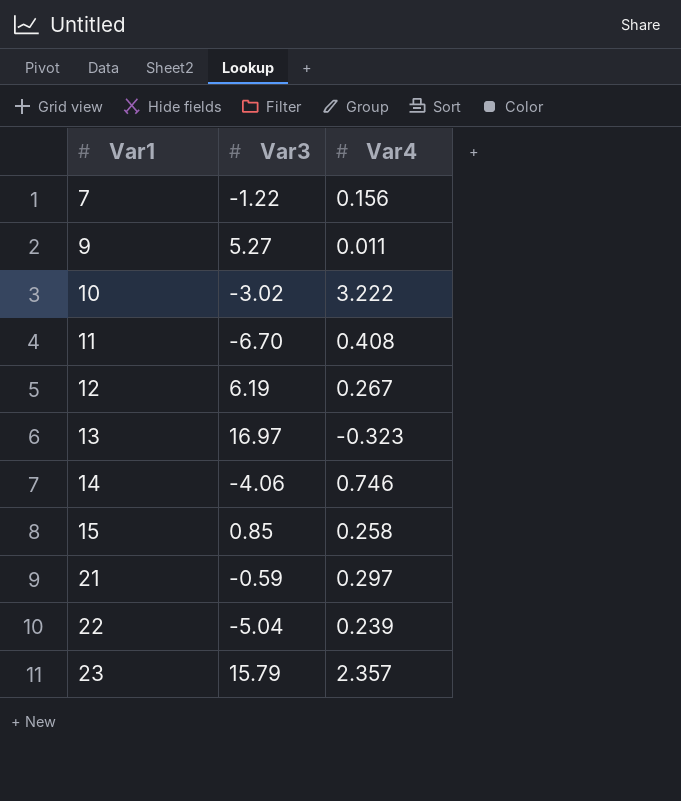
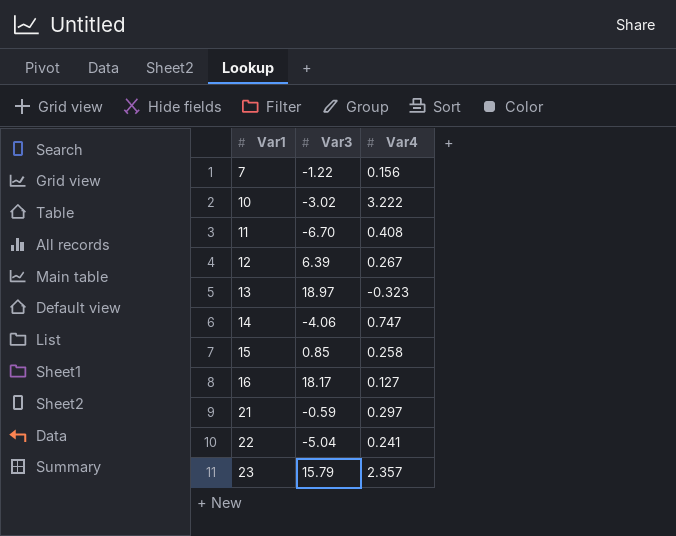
row 9: 5.27 | 0.011 -> none
12 | Var3: 6.19 -> 6.39
13 | Var3: 16.97 -> 18.97
14 | Var4: 0.746 -> 0.747
row 16: none -> 18.17 | 0.127
22 | Var4: 0.239 -> 0.241

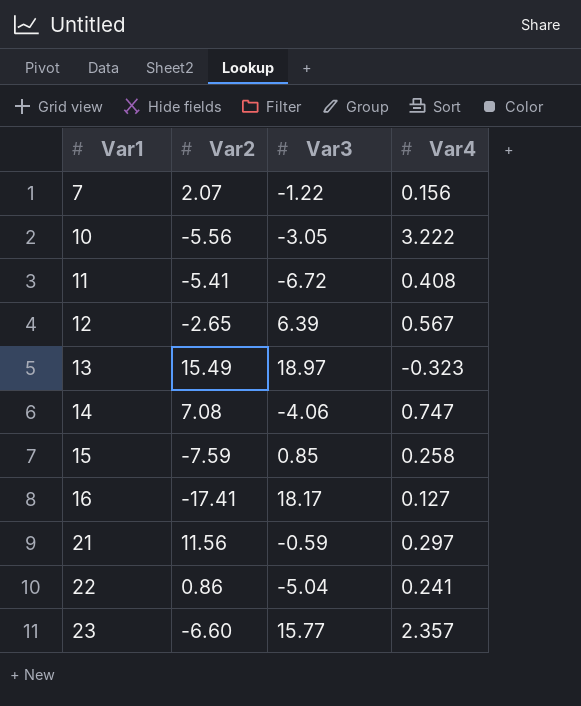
column Var2 | position: none -> 2
10 | Var3: -3.02 -> -3.05
11 | Var3: -6.70 -> -6.72
12 | Var4: 0.267 -> 0.567
23 | Var3: 15.79 -> 15.77

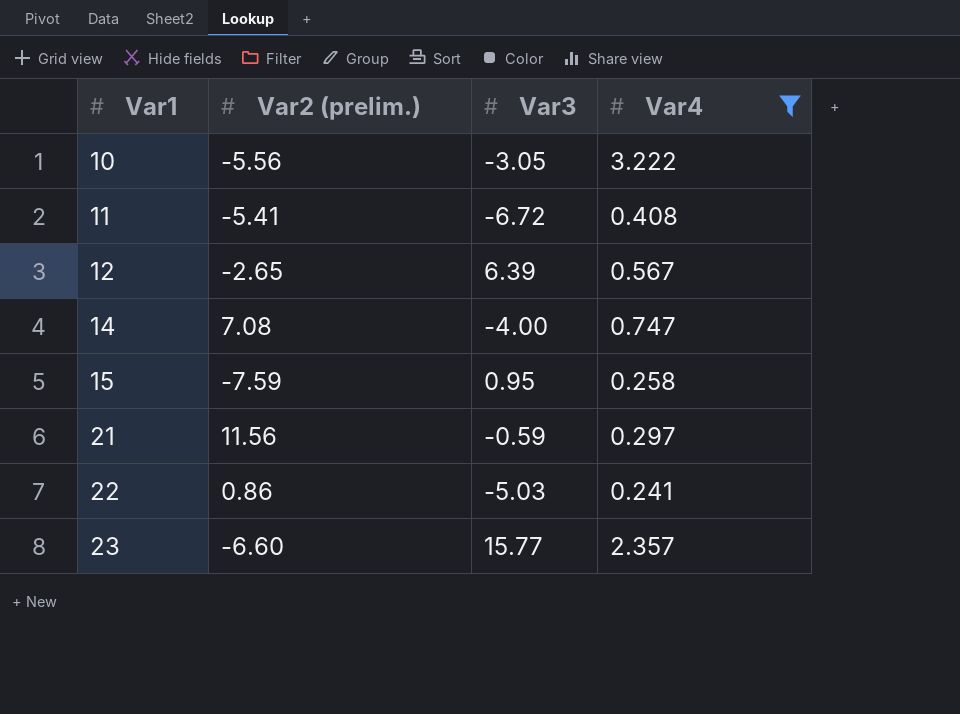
filter: none -> Var4 >= 0.241
column name: Var2 -> Var2 (prelim.)
14 | Var3: -4.06 -> -4.00
15 | Var3: 0.85 -> 0.95
22 | Var3: -5.04 -> -5.03

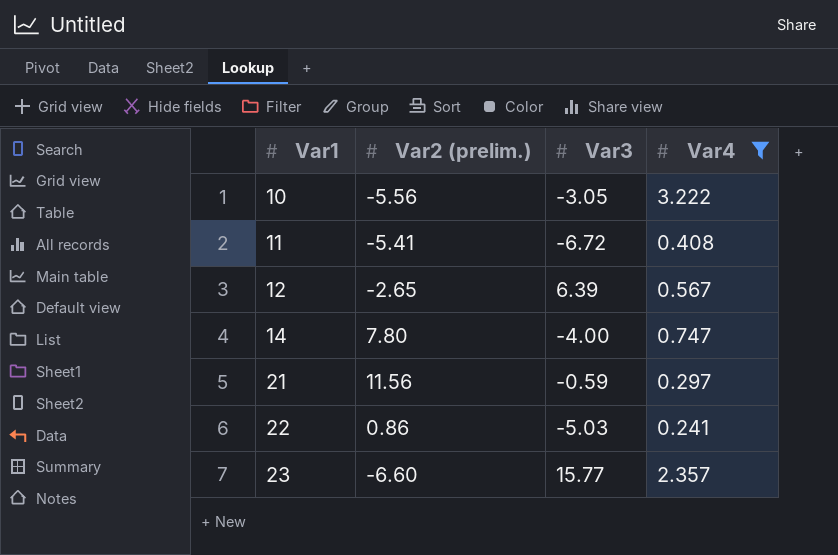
row 15: -7.59 | 0.95 | 0.258 -> none
14 | Var2 (prelim.): 7.08 -> 7.80

